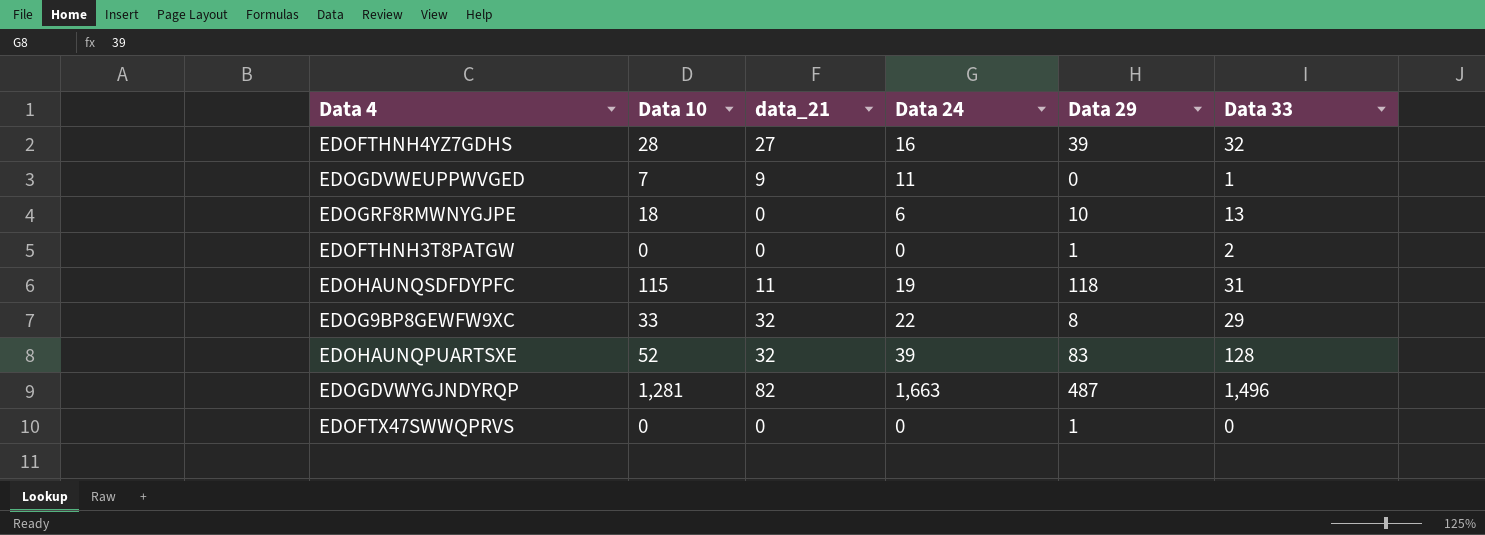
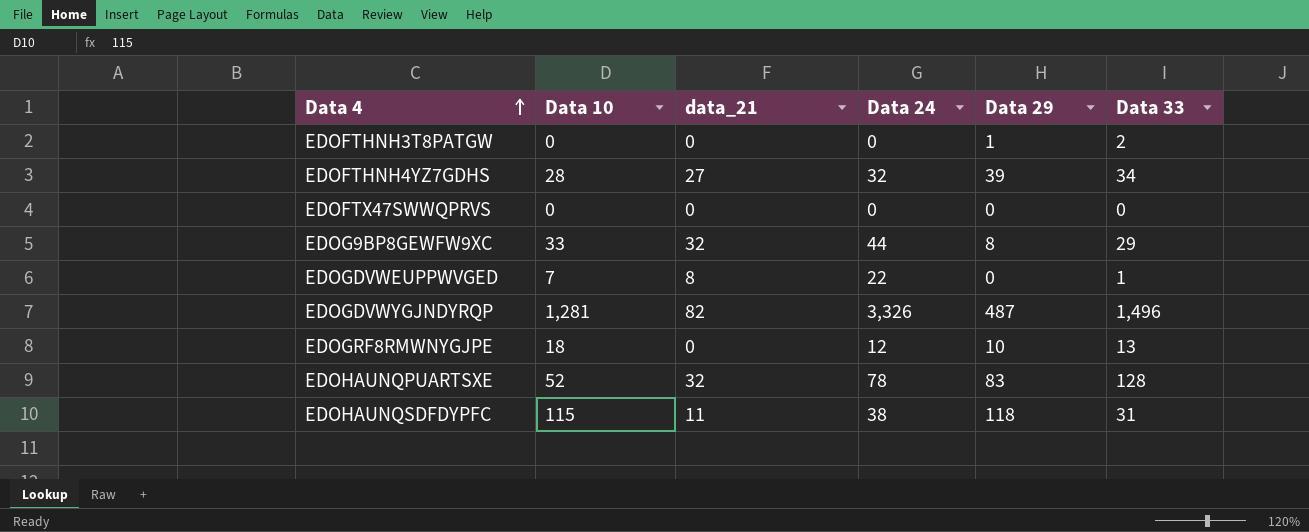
row order: none -> Data 4 ascending
EDOFTHNH4YZ7GDHS | Data 24: 16 -> 32
EDOFTHNH4YZ7GDHS | Data 33: 32 -> 34
EDOFTX47SWWQPRVS | Data 29: 1 -> 0
EDOG9BP8GEWFW9XC | Data 24: 22 -> 44
EDOGDVWEUPPWVGED | data_21: 9 -> 8
EDOGDVWEUPPWVGED | Data 24: 11 -> 22
EDOGDVWYGJNDYRQP | Data 24: 1,663 -> 3,326
EDOGRF8RMWNYGJPE | Data 24: 6 -> 12
EDOHAUNQPUARTSXE | Data 24: 39 -> 78
EDOHAUNQSDFDYPFC | Data 24: 19 -> 38

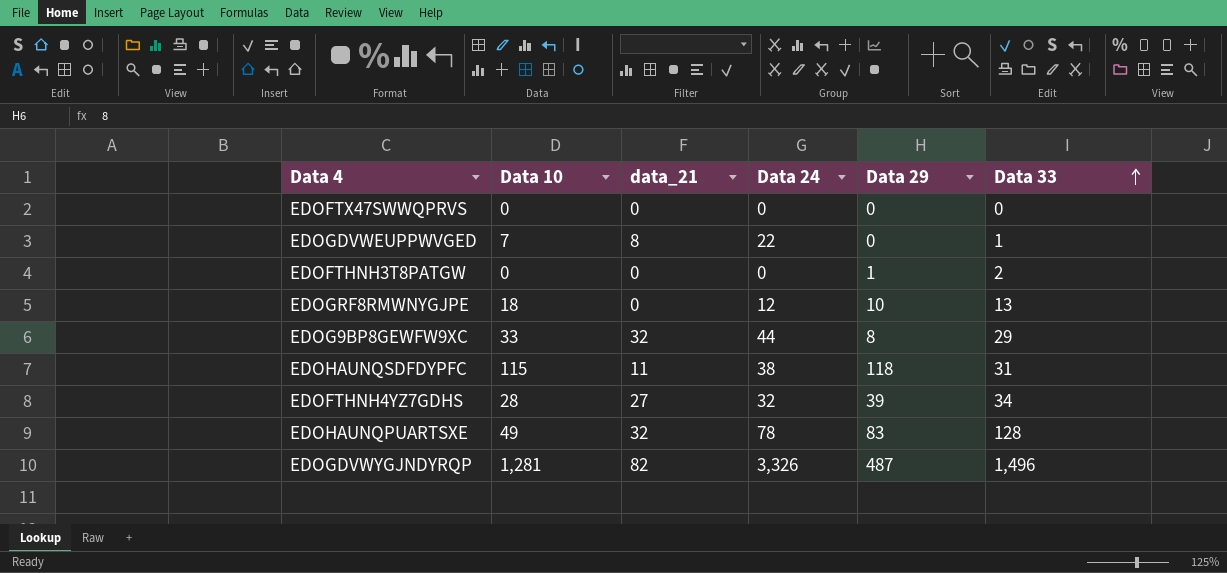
row order: Data 4 ascending -> Data 33 ascending
EDOHAUNQPUARTSXE | Data 10: 52 -> 49

